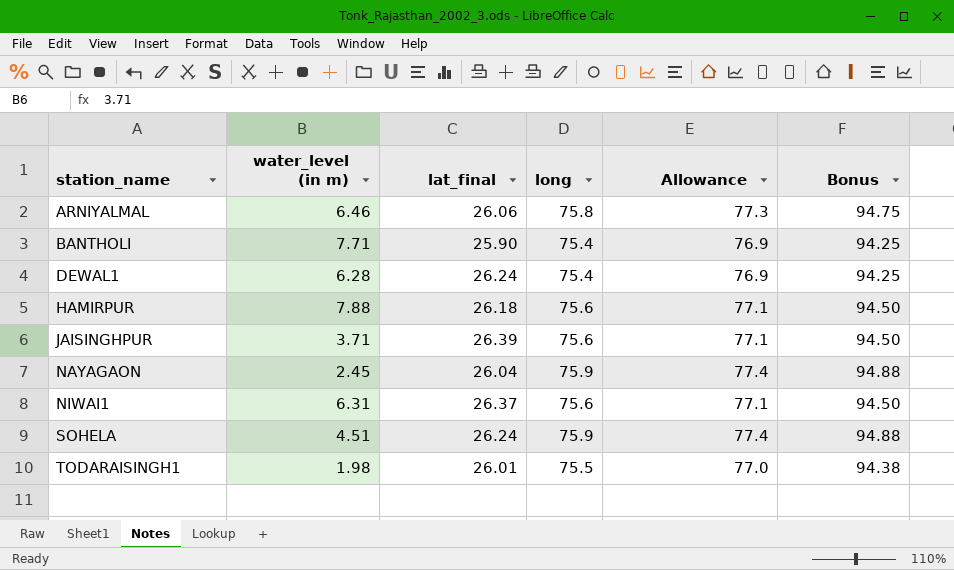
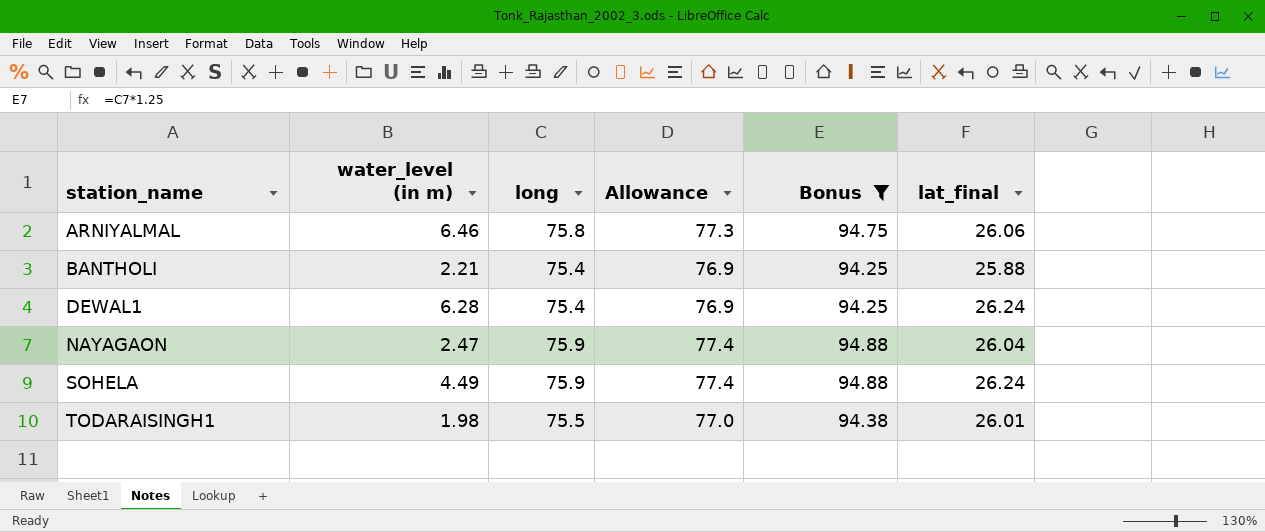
filter: none -> Bonus != 94.50
column lat_final | position: 3 -> 6
BANTHOLI | water_level (in m): 7.71 -> 2.21
BANTHOLI | lat_final: 25.90 -> 25.88
NAYAGAON | water_level (in m): 2.45 -> 2.47
SOHELA | water_level (in m): 4.51 -> 4.49

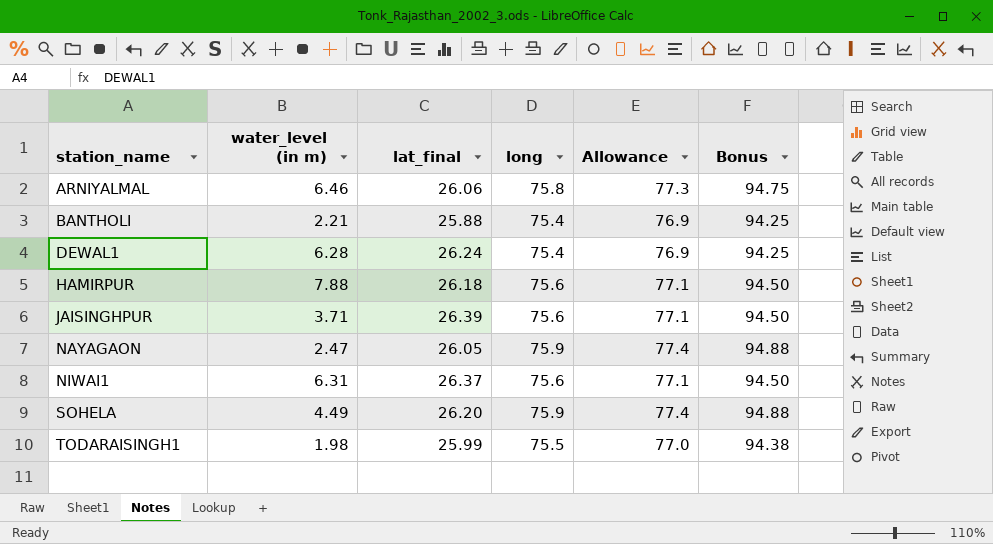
filter: Bonus != 94.50 -> none
column lat_final | position: 6 -> 3
NAYAGAON | lat_final: 26.04 -> 26.05
SOHELA | lat_final: 26.24 -> 26.20
TODARAISINGH1 | lat_final: 26.01 -> 25.99

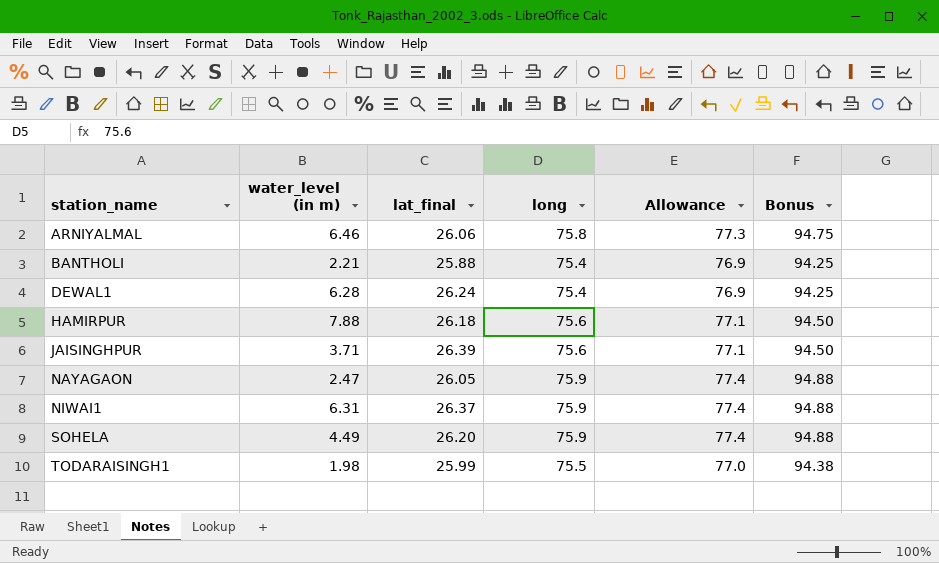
NIWAI1 | long: 75.6 -> 75.9
NIWAI1 | Allowance: 77.1 -> 77.4
NIWAI1 | Bonus: 94.50 -> 94.88

